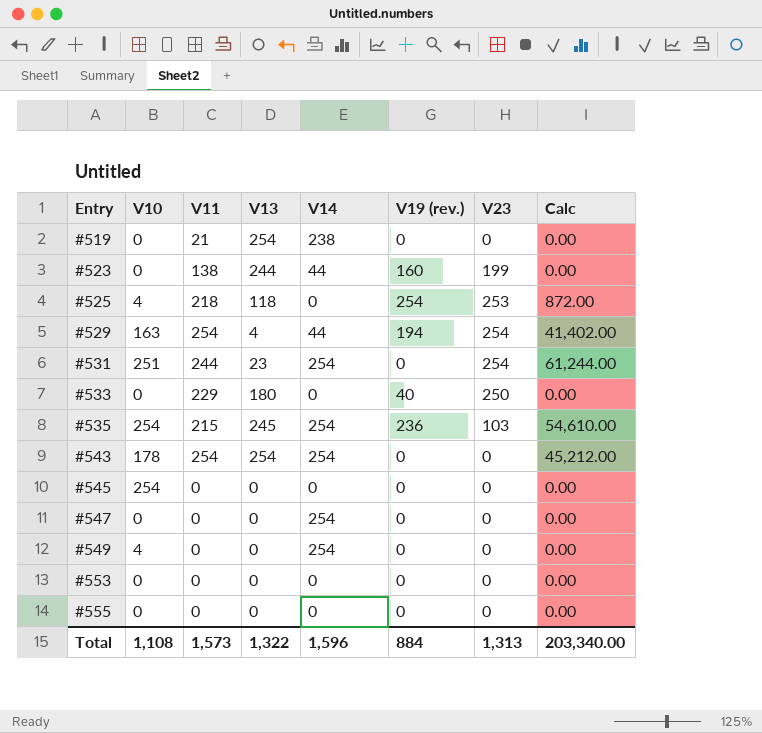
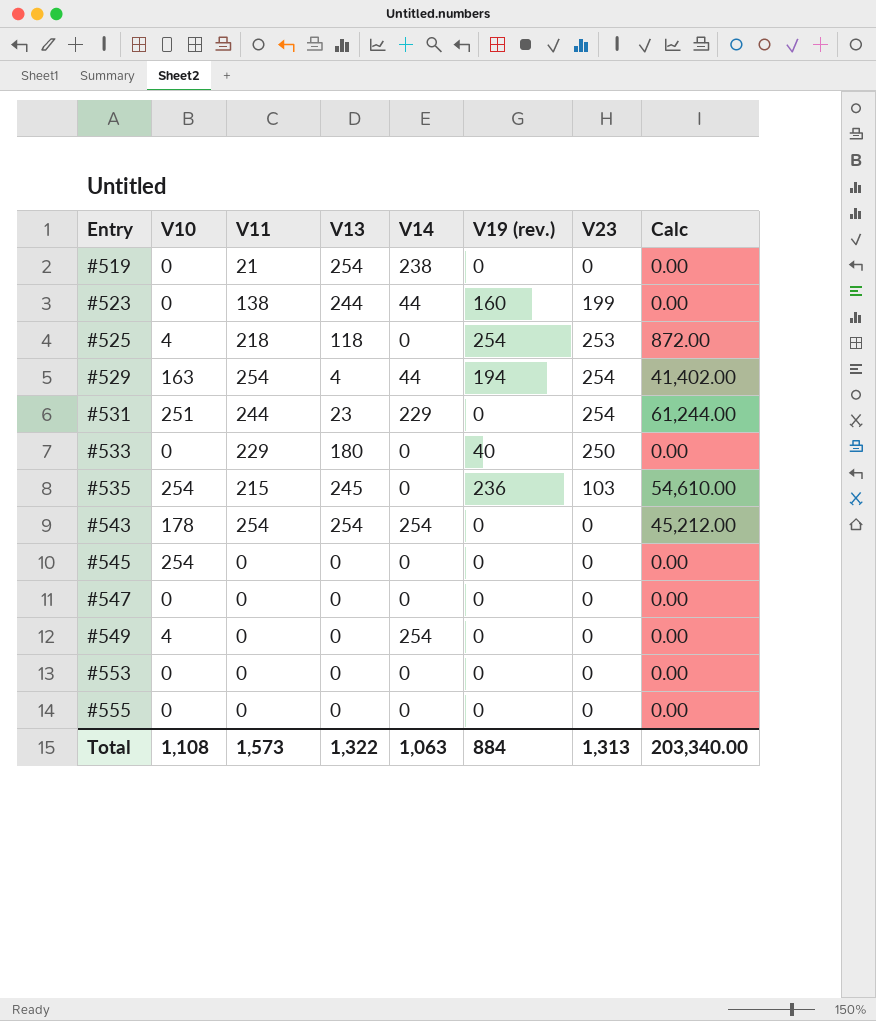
#531 | V14: 254 -> 229
#535 | V14: 254 -> 0
#547 | V14: 254 -> 0
Total | V14: 1,596 -> 1,063

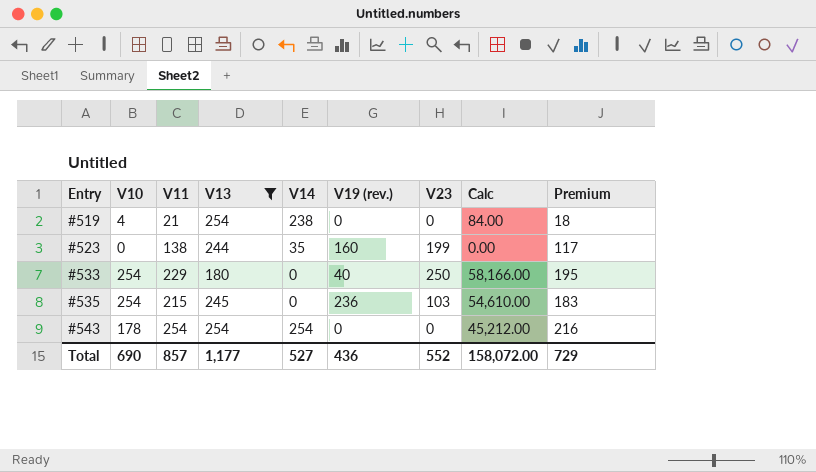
filter: none -> V13 >= 180
column Premium | formula: none -> [V11] * 0.85
#519 | V10: 0 -> 4
#519 | Calc: 0.00 -> 84.00
#523 | V14: 44 -> 35
#533 | V10: 0 -> 254
#533 | Calc: 0.00 -> 58,166.00
Total | V10: 1,108 -> 690
Total | V11: 1,573 -> 857
Total | V13: 1,322 -> 1,177
Total | V14: 1,063 -> 527
Total | V19 (rev.): 884 -> 436
Total | V23: 1,313 -> 552
Total | Calc: 203,340.00 -> 158,072.00

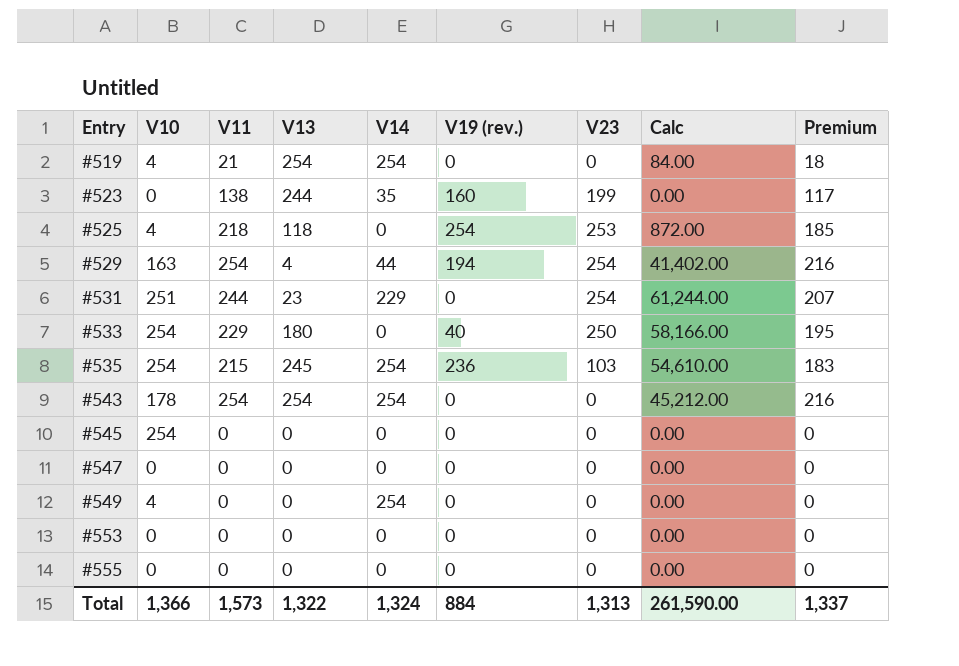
filter: V13 >= 180 -> none
#519 | V14: 238 -> 254
#535 | V14: 0 -> 254
Total | V10: 690 -> 1,366
Total | V11: 857 -> 1,573
Total | V13: 1,177 -> 1,322
Total | V14: 527 -> 1,324
Total | V19 (rev.): 436 -> 884
Total | V23: 552 -> 1,313
Total | Calc: 158,072.00 -> 261,590.00
Total | Premium: 729 -> 1,337

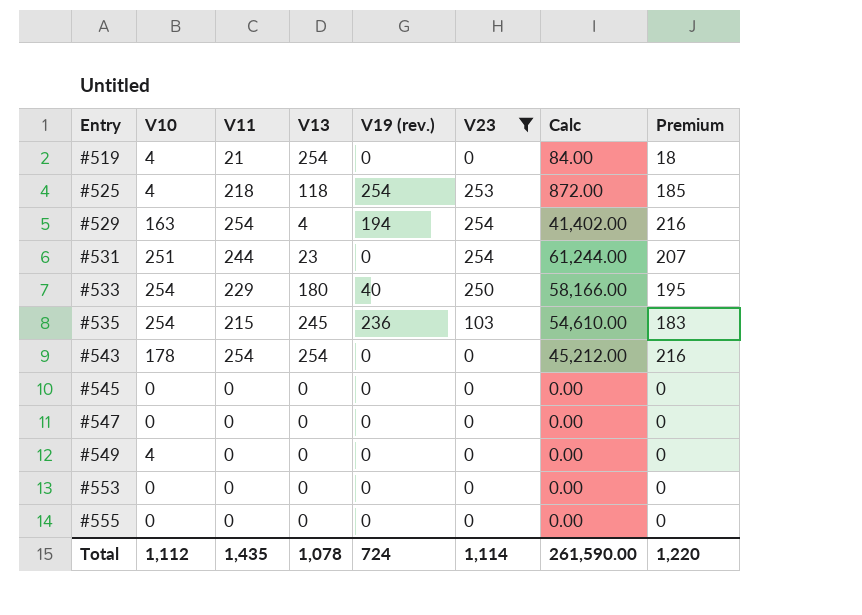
filter: none -> V23 != 199
column V14 | position: 5 -> none
#545 | V10: 254 -> 0
Total | V10: 1,366 -> 1,112
Total | V11: 1,573 -> 1,435
Total | V13: 1,322 -> 1,078
Total | V19 (rev.): 884 -> 724
Total | V23: 1,313 -> 1,114
Total | Premium: 1,337 -> 1,220

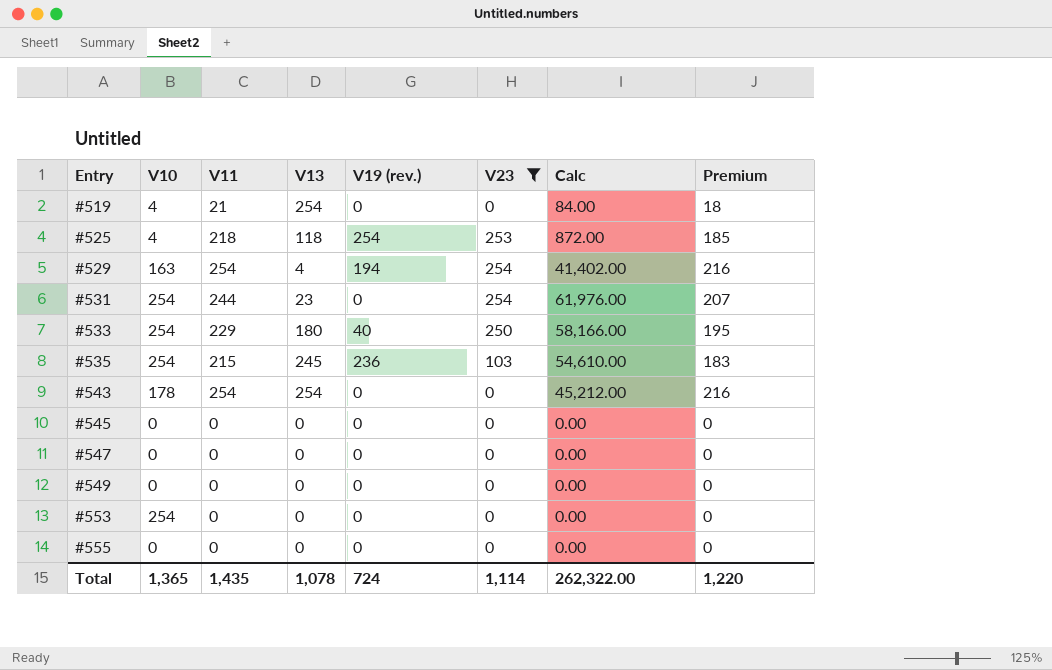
#531 | V10: 251 -> 254
#531 | Calc: 61,244.00 -> 61,976.00
#549 | V10: 4 -> 0
#553 | V10: 0 -> 254
Total | V10: 1,112 -> 1,365
Total | Calc: 261,590.00 -> 262,322.00

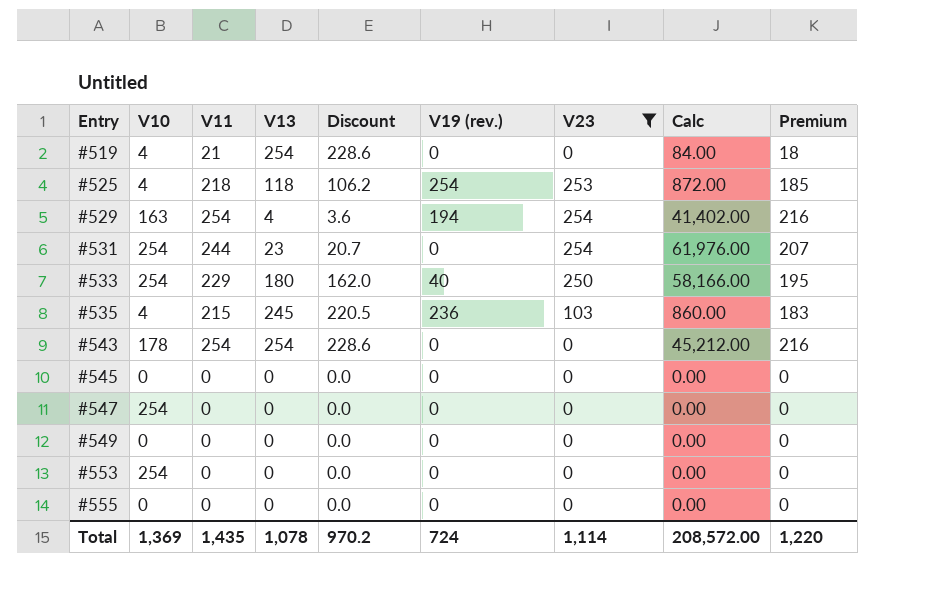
column Discount | formula: none -> [V13] * 0.9
#535 | V10: 254 -> 4
#535 | Calc: 54,610.00 -> 860.00
#547 | V10: 0 -> 254
Total | V10: 1,365 -> 1,369
Total | Calc: 262,322.00 -> 208,572.00

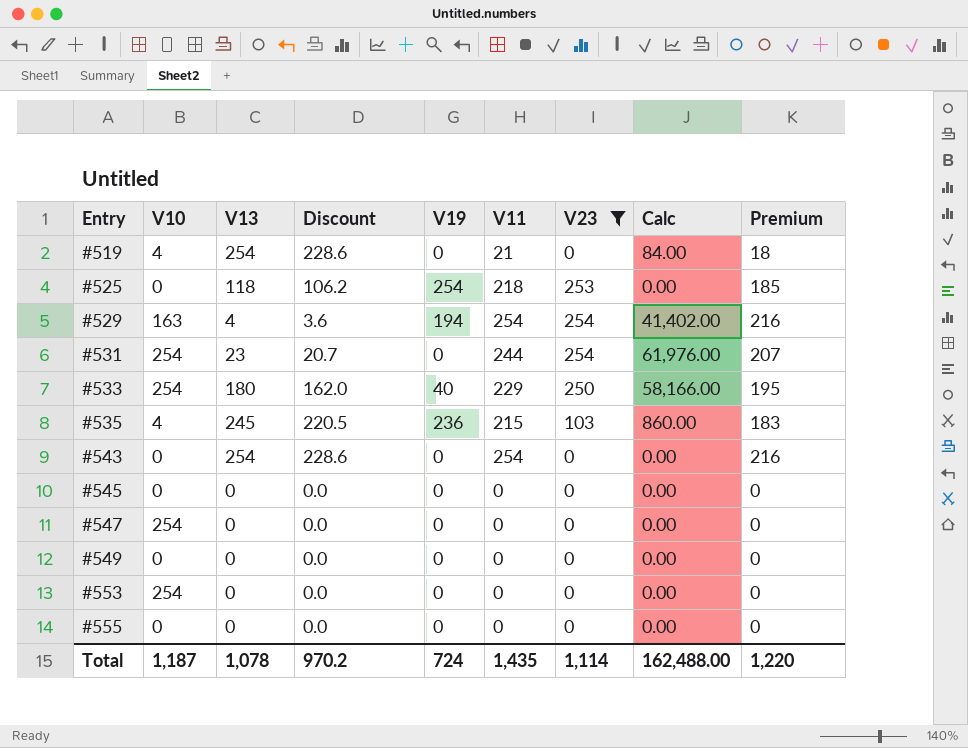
column name: V19 (rev.) -> V19
column V11 | position: 3 -> 6
#525 | V10: 4 -> 0
#525 | Calc: 872.00 -> 0.00
#543 | V10: 178 -> 0
#543 | Calc: 45,212.00 -> 0.00
Total | V10: 1,369 -> 1,187
Total | Calc: 208,572.00 -> 162,488.00

